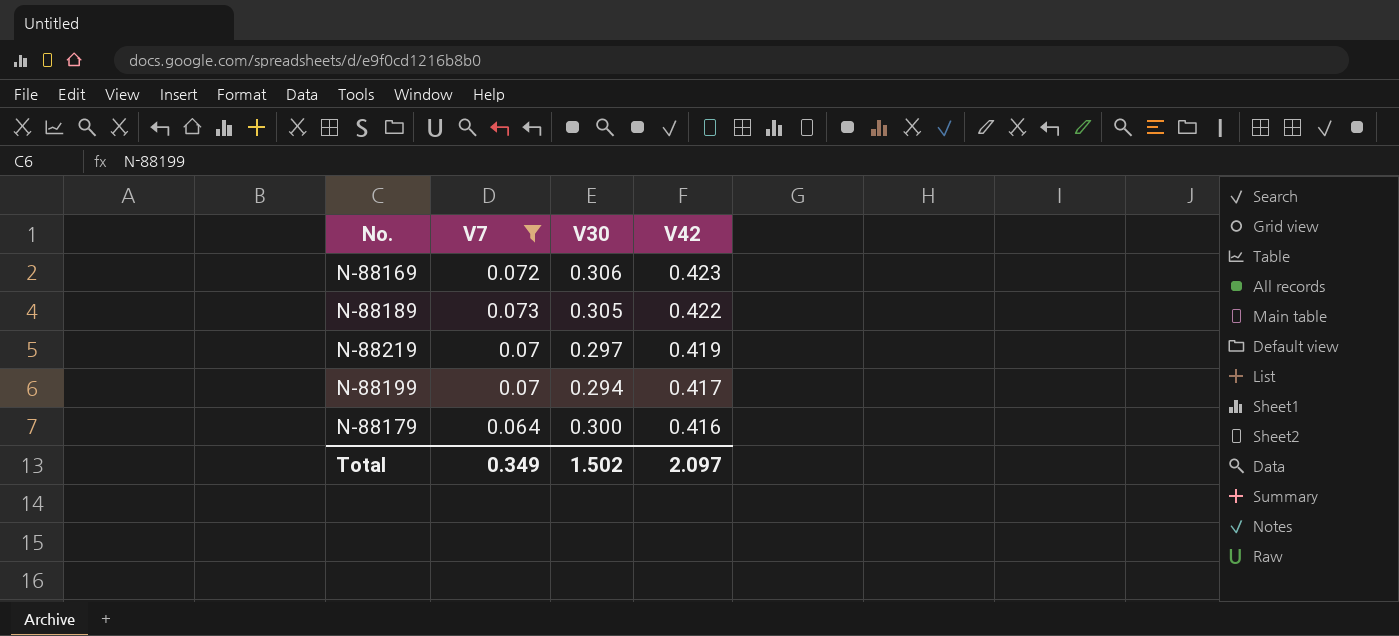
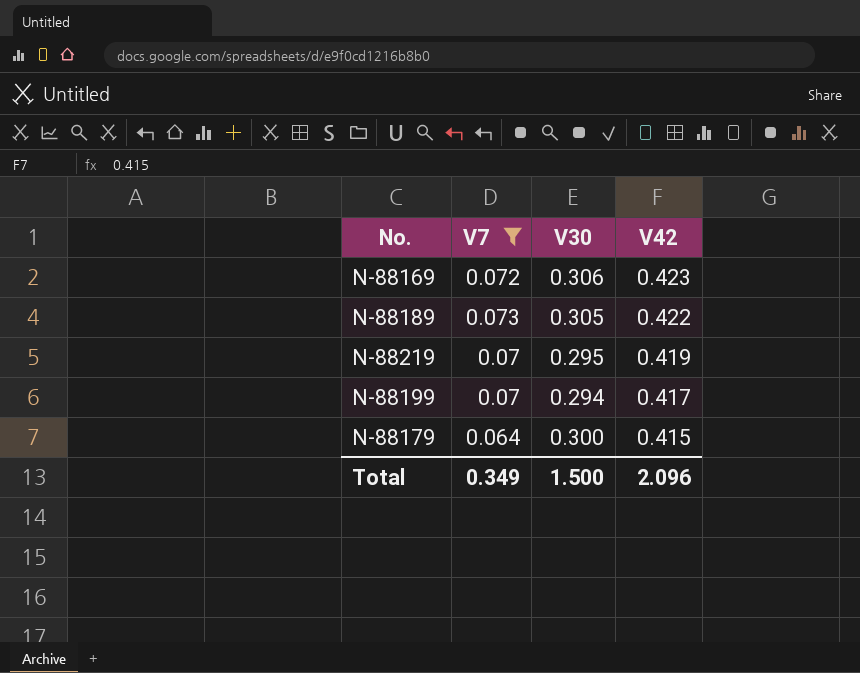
N-88219 | V30: 0.297 -> 0.295
N-88179 | V42: 0.416 -> 0.415
Total | V30: 1.502 -> 1.500
Total | V42: 2.097 -> 2.096

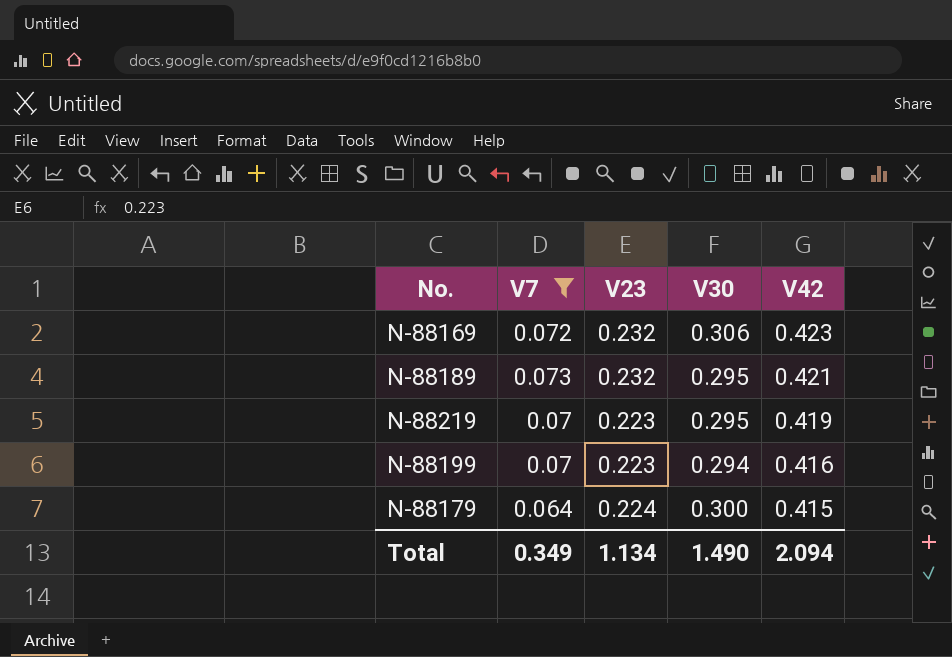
column V23 | position: none -> 3
N-88189 | V30: 0.305 -> 0.295
N-88189 | V42: 0.422 -> 0.421
N-88199 | V42: 0.417 -> 0.416
Total | V30: 1.500 -> 1.490
Total | V42: 2.096 -> 2.094

